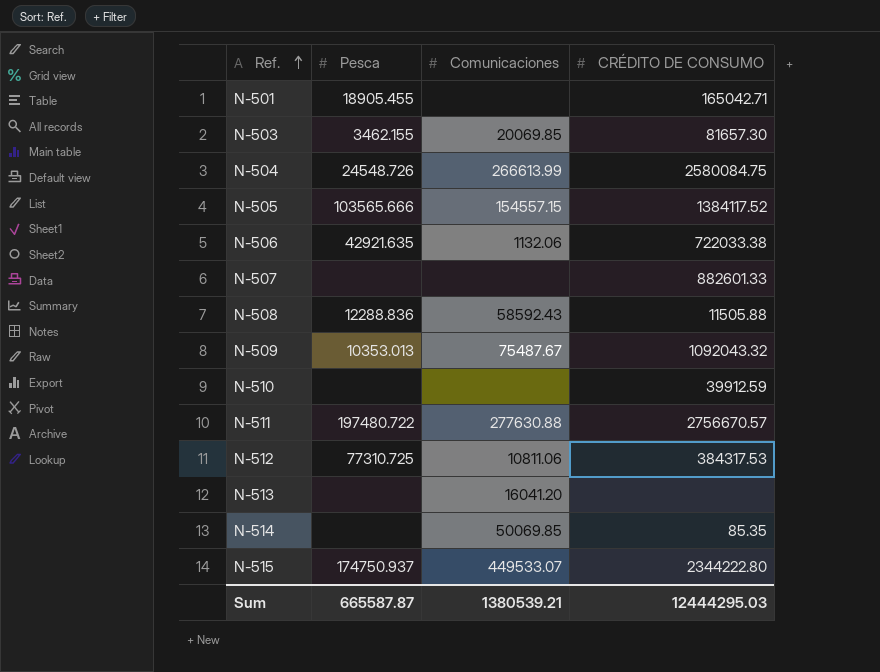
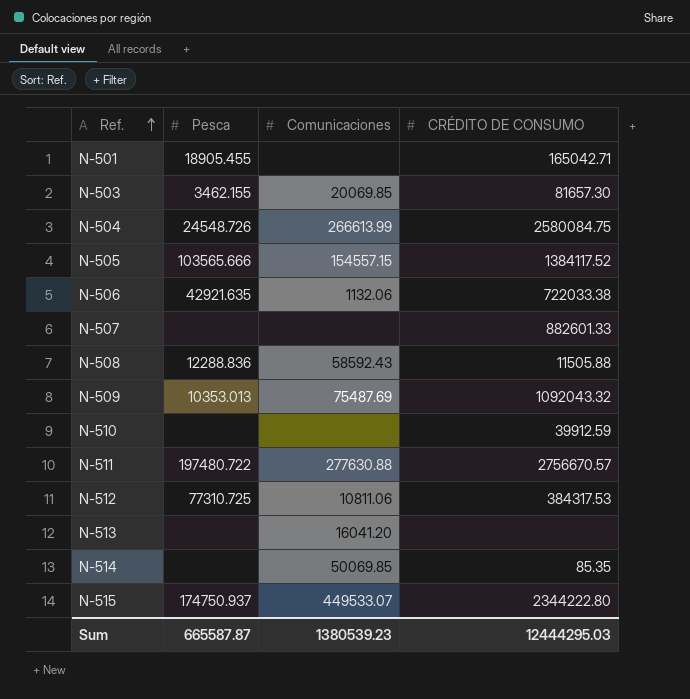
N-509 | Comunicaciones: 75487.67 -> 75487.69
Sum | Comunicaciones: 1380539.21 -> 1380539.23

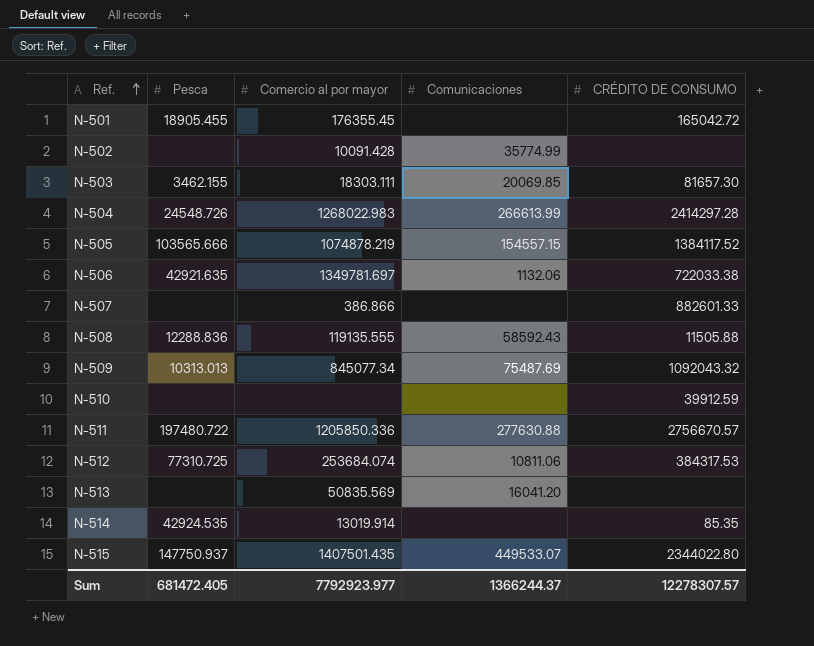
column Comercio al por mayor | position: none -> 3
N-501 | CRÉDITO DE CONSUMO: 165042.71 -> 165042.72
row N-502: none -> none | 10091.428 | 35774.99 | none
N-504 | CRÉDITO DE CONSUMO: 2580084.75 -> 2414297.28
N-509 | Pesca: 10353.013 -> 10313.013
N-514 | Pesca: none -> 42924.535
N-514 | Comunicaciones: 50069.85 -> none
N-515 | Pesca: 174750.937 -> 147750.937
N-515 | CRÉDITO DE CONSUMO: 2344222.80 -> 2344022.80
Sum | Pesca: 665587.87 -> 681472.405
Sum | Comunicaciones: 1380539.23 -> 1366244.37
Sum | CRÉDITO DE CONSUMO: 12444295.03 -> 12278307.57

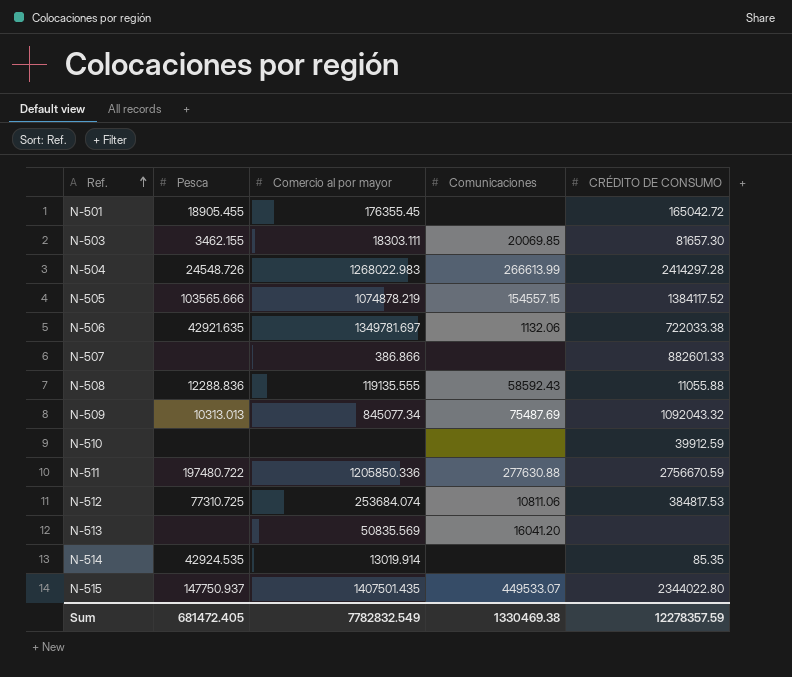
row N-502: none | 10091.428 | 35774.99 | none -> none
N-508 | CRÉDITO DE CONSUMO: 11505.88 -> 11055.88
N-511 | CRÉDITO DE CONSUMO: 2756670.57 -> 2756670.59
N-512 | CRÉDITO DE CONSUMO: 384317.53 -> 384817.53
Sum | Comercio al por mayor: 7792923.977 -> 7782832.549
Sum | Comunicaciones: 1366244.37 -> 1330469.38
Sum | CRÉDITO DE CONSUMO: 12278307.57 -> 12278357.59

